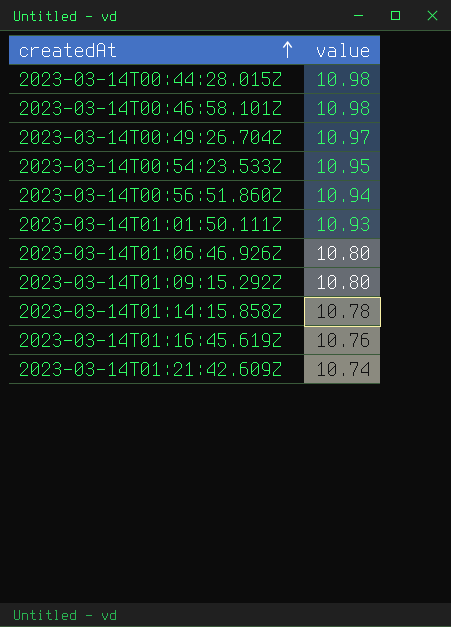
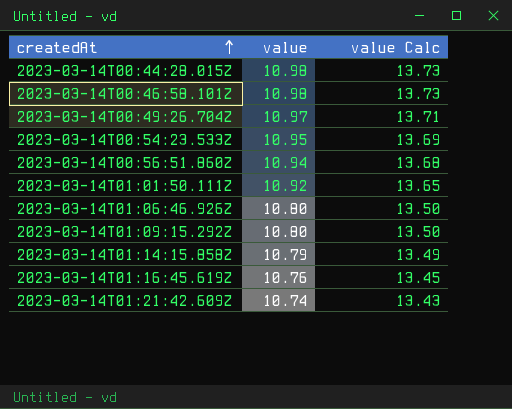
column value Calc | formula: none -> [value] * 1.25
2023-03-14T01:01:50.111Z | value: 10.93 -> 10.92
2023-03-14T01:14:15.858Z | value: 10.78 -> 10.79

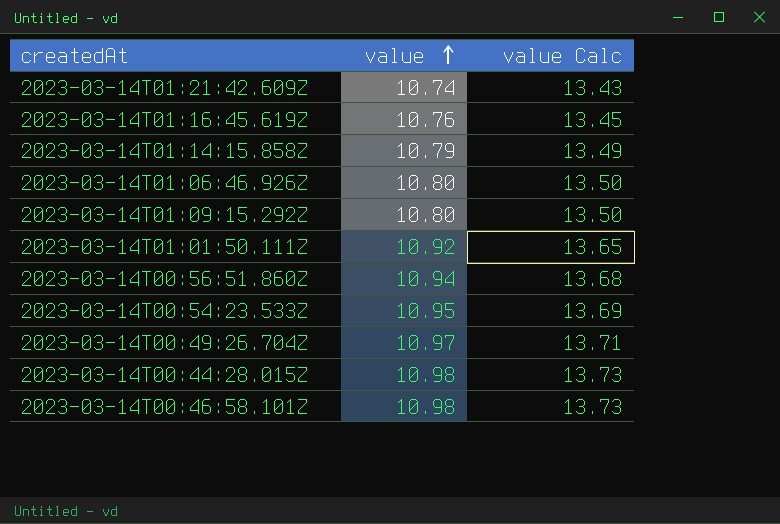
row order: createdAt ascending -> value ascending

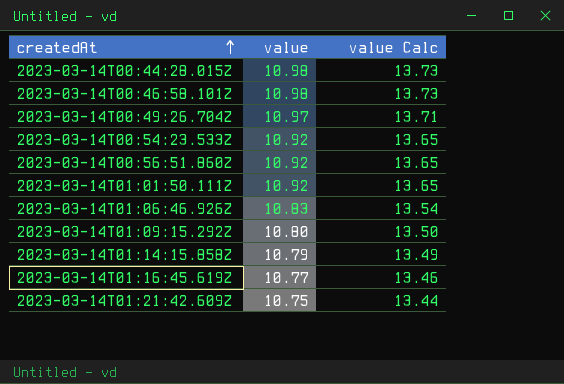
row order: value ascending -> createdAt ascending
2023-03-14T00:54:23.533Z | value: 10.95 -> 10.92
2023-03-14T00:54:23.533Z | value Calc: 13.69 -> 13.65
2023-03-14T00:56:51.860Z | value: 10.94 -> 10.92
2023-03-14T00:56:51.860Z | value Calc: 13.68 -> 13.65
2023-03-14T01:06:46.926Z | value: 10.80 -> 10.83
2023-03-14T01:06:46.926Z | value Calc: 13.50 -> 13.54
2023-03-14T01:16:45.619Z | value: 10.76 -> 10.77
2023-03-14T01:16:45.619Z | value Calc: 13.45 -> 13.46
2023-03-14T01:21:42.609Z | value: 10.74 -> 10.75
2023-03-14T01:21:42.609Z | value Calc: 13.43 -> 13.44

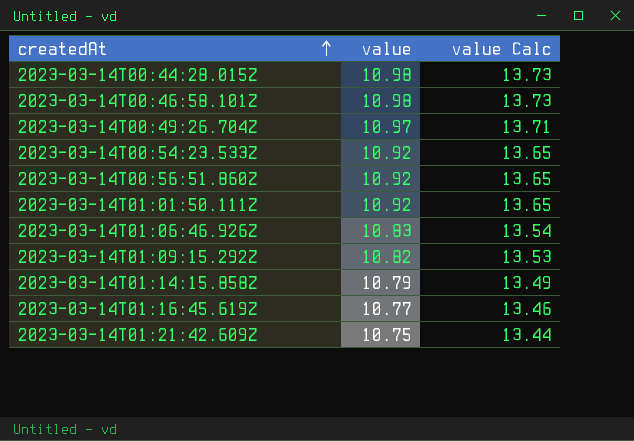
2023-03-14T01:09:15.292Z | value: 10.80 -> 10.82
2023-03-14T01:09:15.292Z | value Calc: 13.50 -> 13.53

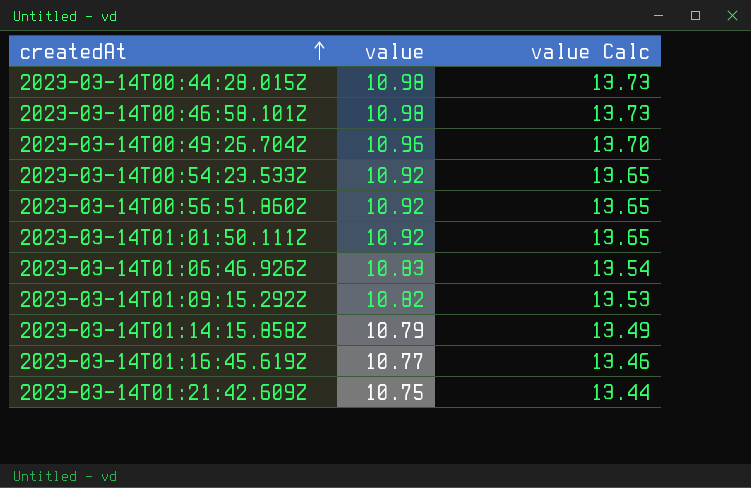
2023-03-14T00:49:26.704Z | value: 10.97 -> 10.96
2023-03-14T00:49:26.704Z | value Calc: 13.71 -> 13.70

